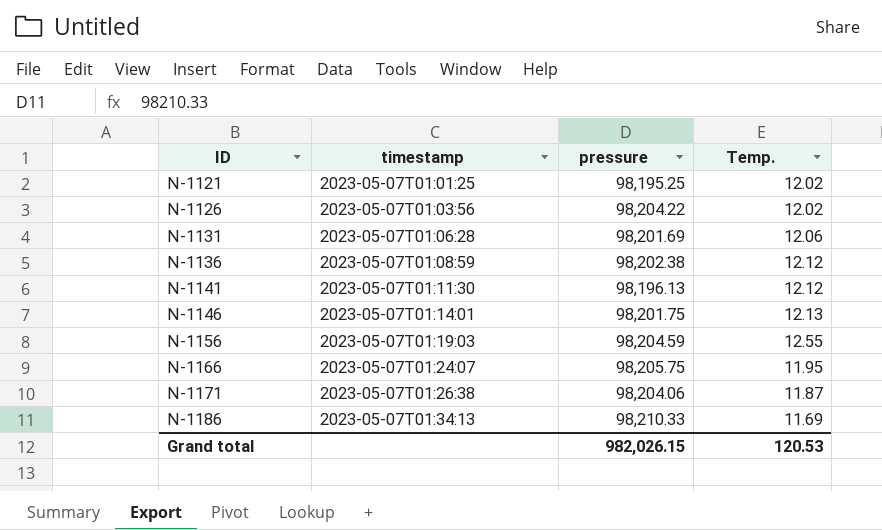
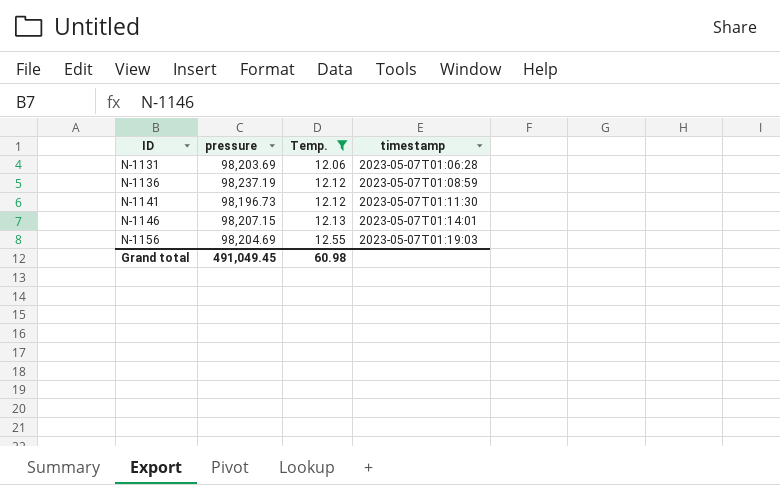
filter: none -> Temp. >= 12.06
column timestamp | position: 2 -> 4
N-1131 | pressure: 98,201.69 -> 98,203.69
N-1136 | pressure: 98,202.38 -> 98,237.19
N-1141 | pressure: 98,196.13 -> 98,196.73
N-1146 | pressure: 98,201.75 -> 98,207.15
N-1156 | pressure: 98,204.59 -> 98,204.69
Grand total | pressure: 982,026.15 -> 491,049.45
Grand total | Temp.: 120.53 -> 60.98

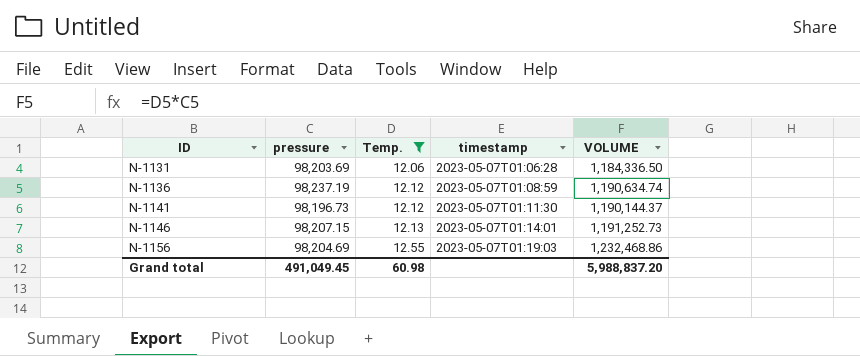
column VOLUME | formula: none -> [pressure] * [Temp.]

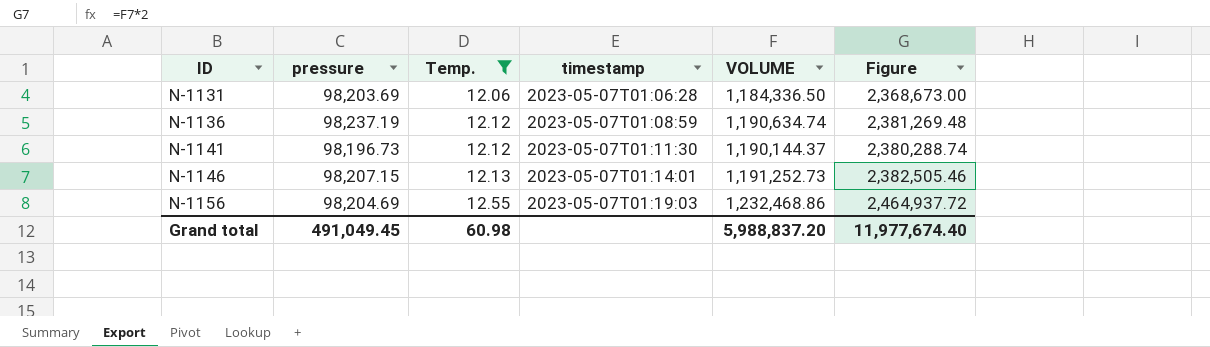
column Figure | formula: none -> [VOLUME] * 2

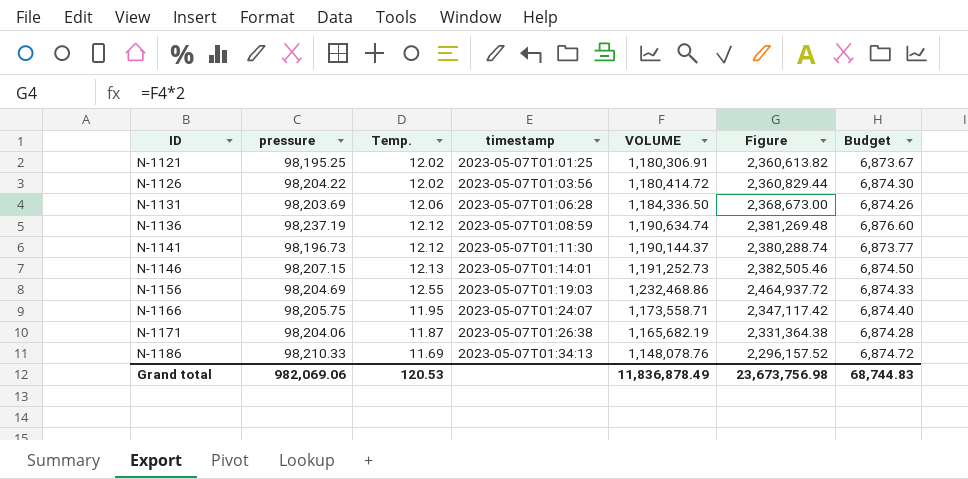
filter: Temp. >= 12.06 -> none
column Budget | formula: none -> [pressure] * 0.07
Grand total | pressure: 491,049.45 -> 982,069.06
Grand total | Temp.: 60.98 -> 120.53
Grand total | VOLUME: 5,988,837.20 -> 11,836,878.49
Grand total | Figure: 11,977,674.40 -> 23,673,756.98

